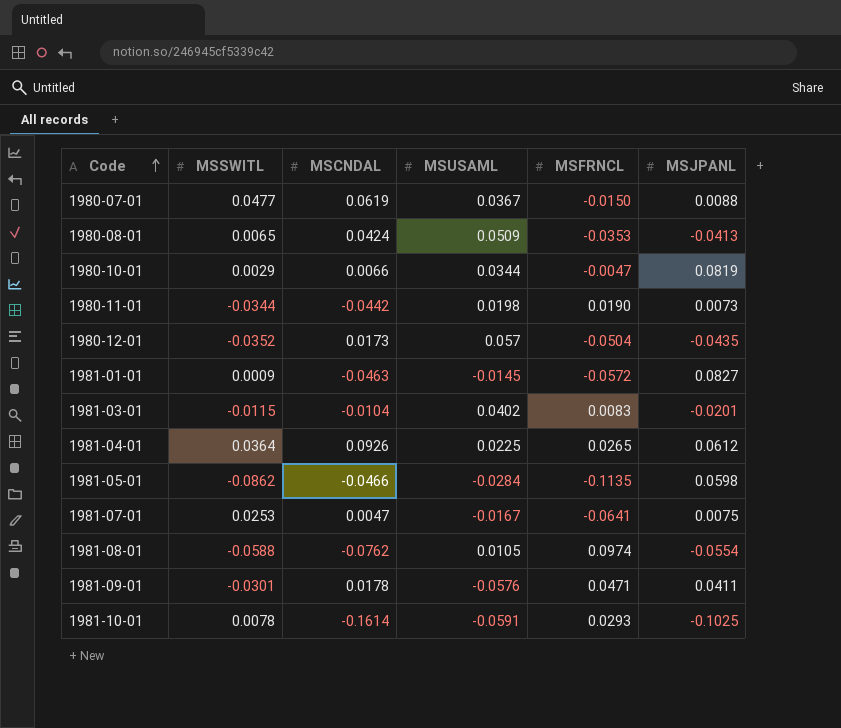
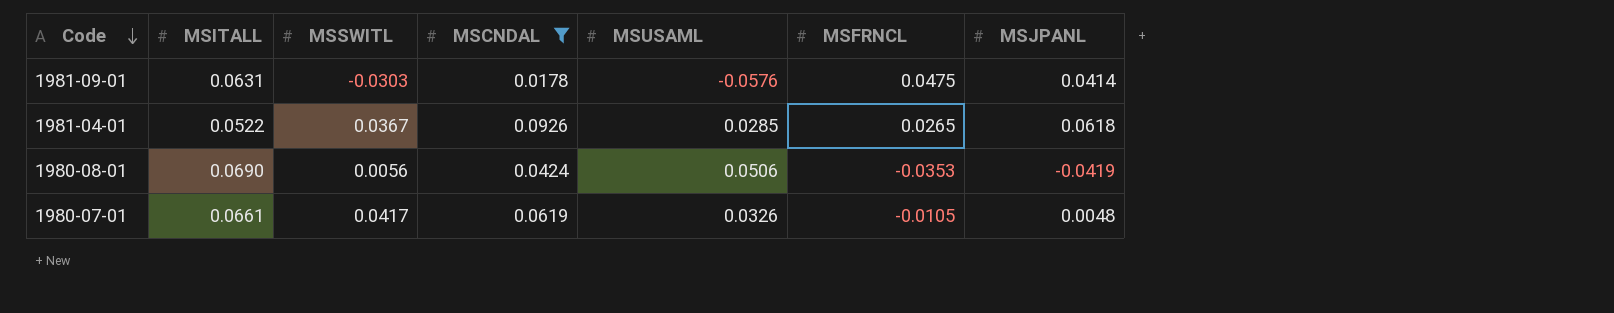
filter: none -> MSCNDAL >= 0.0178
row order: Code ascending -> Code descending
column MSITALL | position: none -> 2
1981-09-01 | MSSWITL: -0.0301 -> -0.0303
1981-09-01 | MSFRNCL: 0.0471 -> 0.0475
1981-09-01 | MSJPANL: 0.0411 -> 0.0414
1981-04-01 | MSSWITL: 0.0364 -> 0.0367
1981-04-01 | MSUSAML: 0.0225 -> 0.0285
1981-04-01 | MSJPANL: 0.0612 -> 0.0618
1980-08-01 | MSSWITL: 0.0065 -> 0.0056
1980-08-01 | MSUSAML: 0.0509 -> 0.0506
1980-08-01 | MSJPANL: -0.0413 -> -0.0419
1980-07-01 | MSSWITL: 0.0477 -> 0.0417
1980-07-01 | MSUSAML: 0.0367 -> 0.0326
1980-07-01 | MSFRNCL: -0.0150 -> -0.0105
1980-07-01 | MSJPANL: 0.0088 -> 0.0048

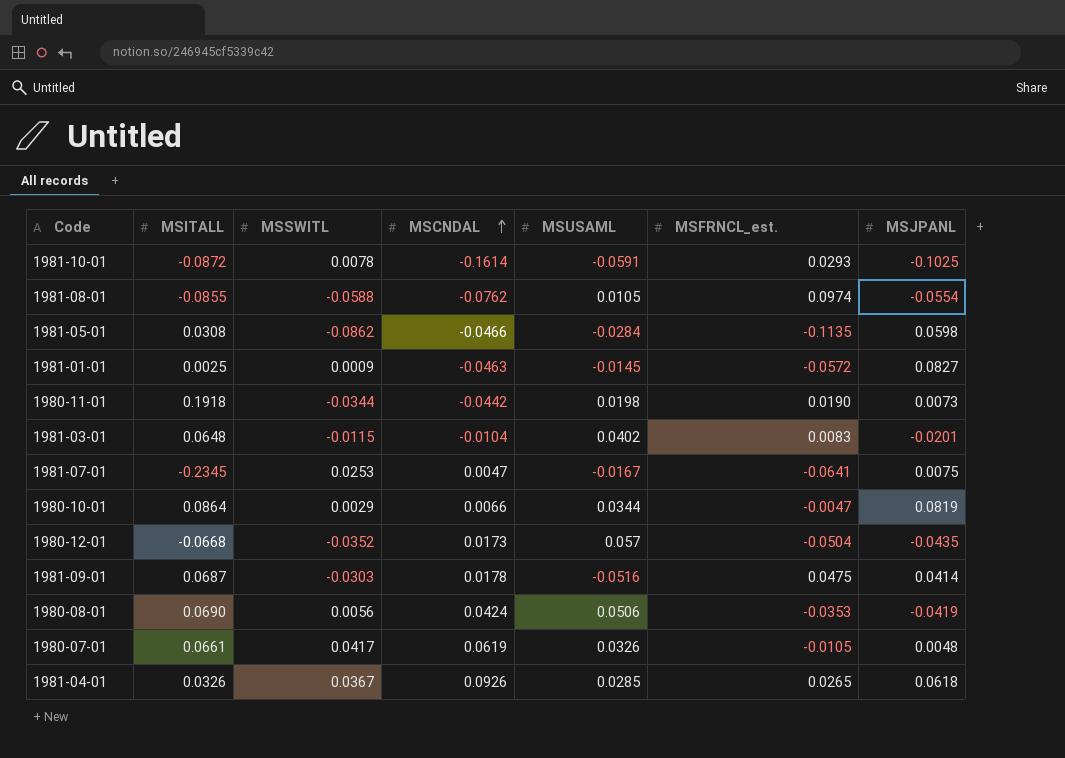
filter: MSCNDAL >= 0.0178 -> none
row order: Code descending -> MSCNDAL ascending
column name: MSFRNCL -> MSFRNCL_est.
1981-09-01 | MSITALL: 0.0631 -> 0.0687
1981-09-01 | MSUSAML: -0.0576 -> -0.0516
1981-04-01 | MSITALL: 0.0522 -> 0.0326

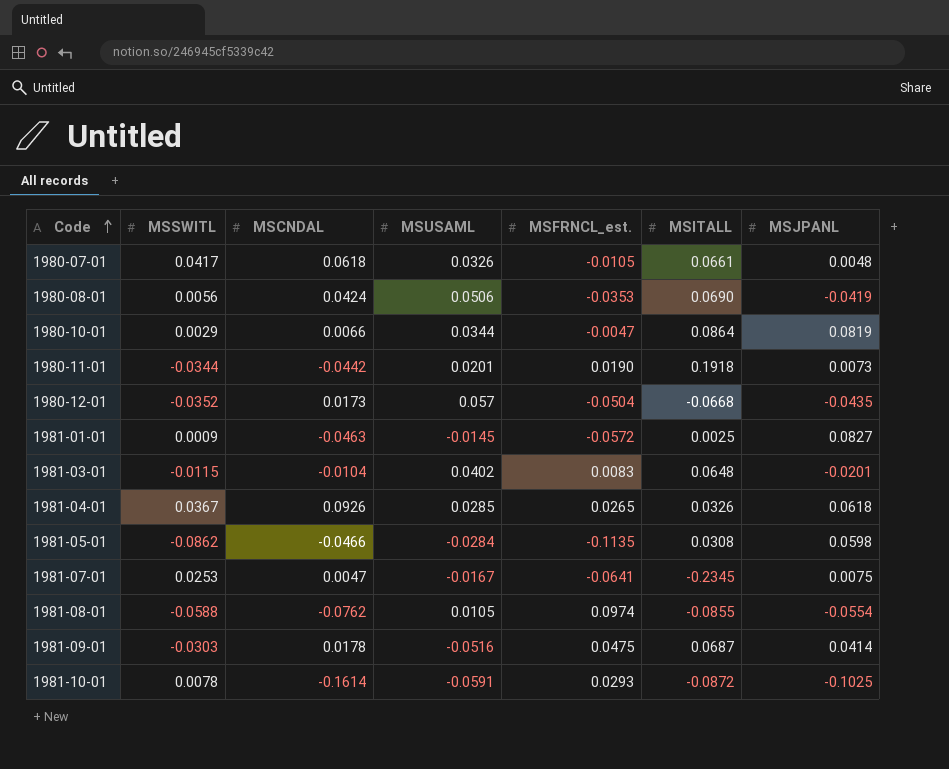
row order: MSCNDAL ascending -> Code ascending
column MSITALL | position: 2 -> 6
1980-07-01 | MSCNDAL: 0.0619 -> 0.0618
1980-11-01 | MSUSAML: 0.0198 -> 0.0201

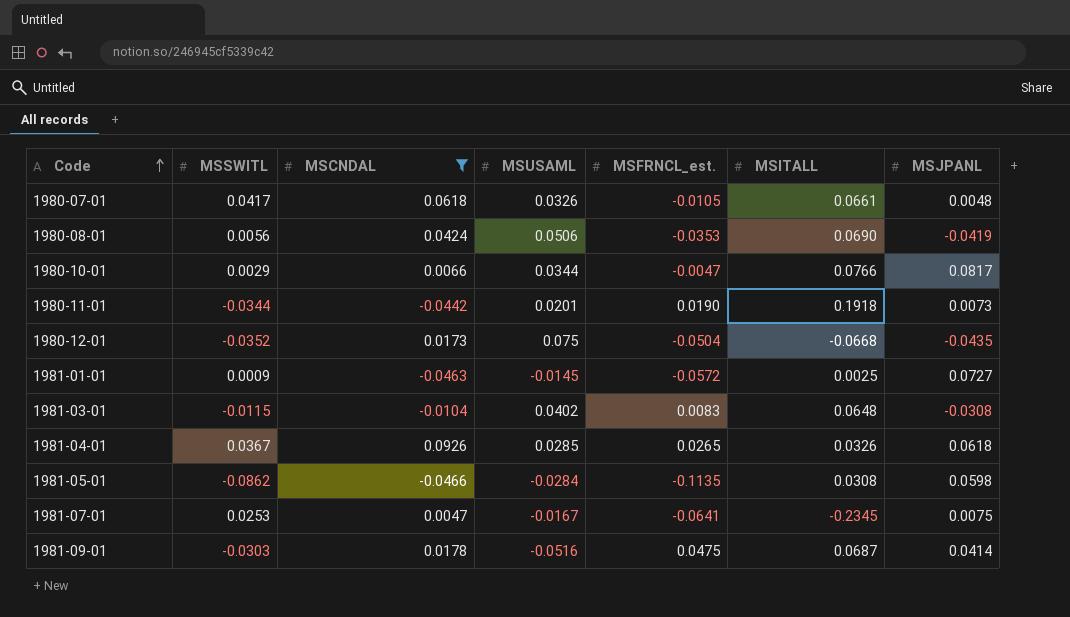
filter: none -> MSCNDAL >= -0.0466
1980-10-01 | MSITALL: 0.0864 -> 0.0766
1980-10-01 | MSJPANL: 0.0819 -> 0.0817
1980-12-01 | MSUSAML: 0.057 -> 0.075
1981-01-01 | MSJPANL: 0.0827 -> 0.0727
1981-03-01 | MSJPANL: -0.0201 -> -0.0308

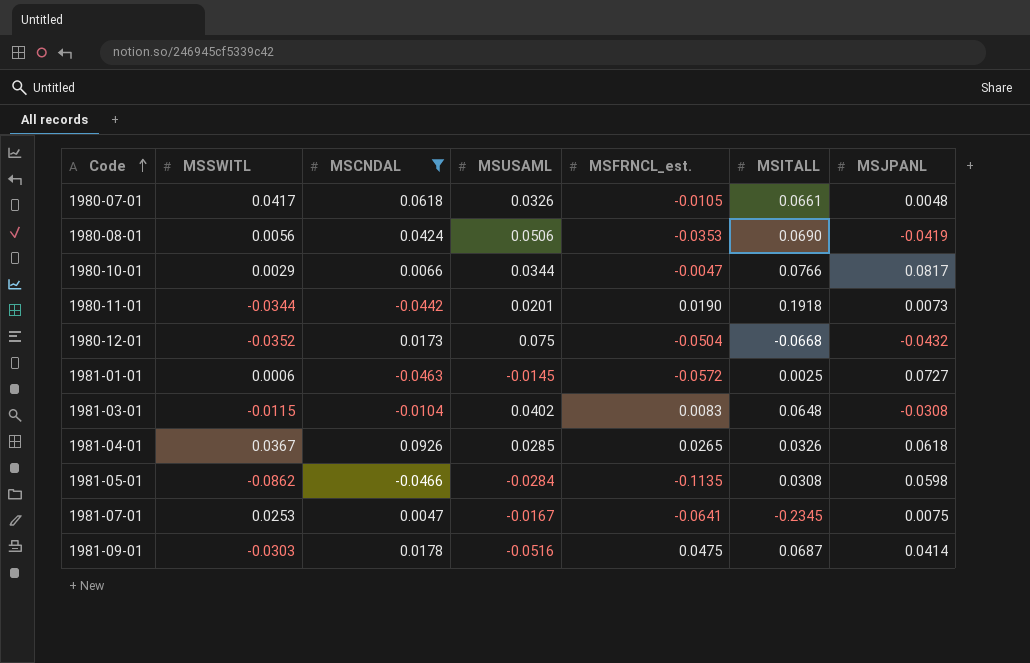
1980-12-01 | MSJPANL: -0.0435 -> -0.0432
1981-01-01 | MSSWITL: 0.0009 -> 0.0006

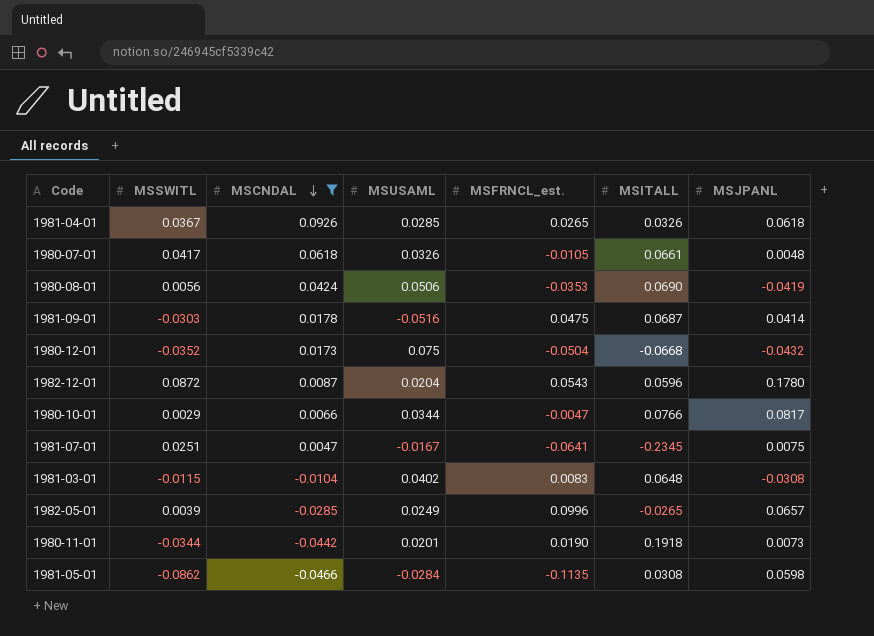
row order: Code ascending -> MSCNDAL descending
row 1981-01-01: 0.0006 | -0.0463 | -0.0145 | -0.0572 | 0.0025 | 0.0727 -> none
row 1982-12-01: none -> 0.0872 | 0.0087 | 0.0204 | 0.0543 | 0.0596 | 0.1780
1981-07-01 | MSSWITL: 0.0253 -> 0.0251
row 1982-05-01: none -> 0.0039 | -0.0285 | 0.0249 | 0.0996 | -0.0265 | 0.0657

